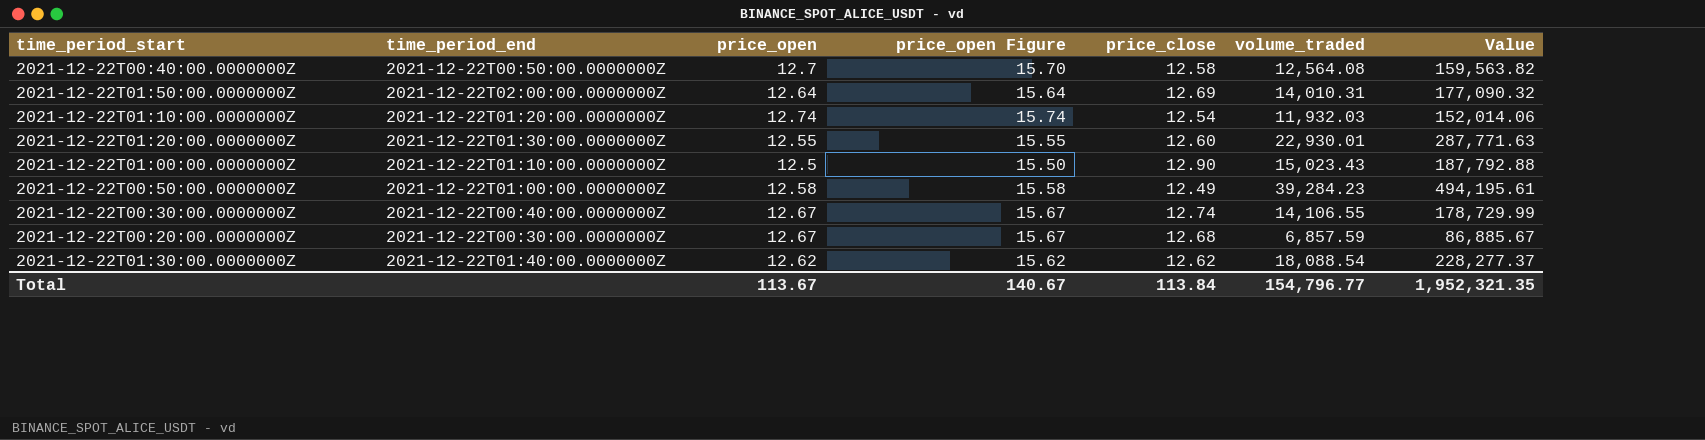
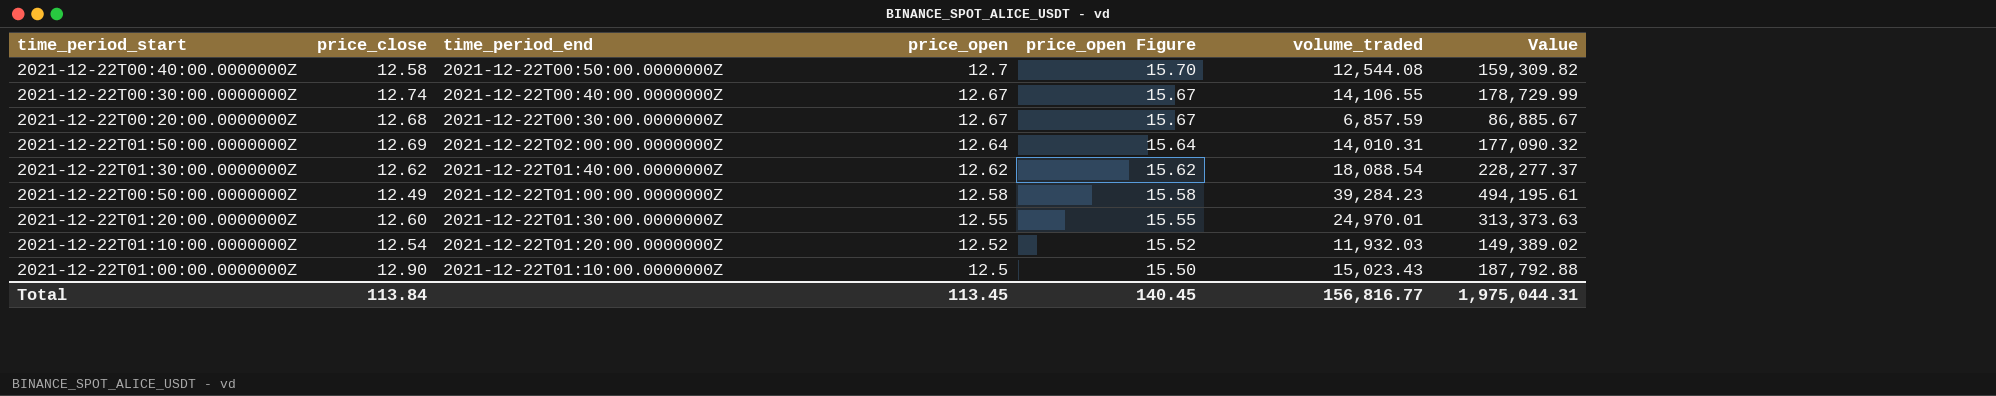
row order: none -> price_open descending
column price_close | position: 5 -> 2
2021-12-22T00:40:00.0000000Z | volume_traded: 12,564.08 -> 12,544.08
2021-12-22T00:40:00.0000000Z | Value: 159,563.82 -> 159,309.82
2021-12-22T01:20:00.0000000Z | volume_traded: 22,930.01 -> 24,970.01
2021-12-22T01:20:00.0000000Z | Value: 287,771.63 -> 313,373.63
2021-12-22T01:10:00.0000000Z | price_open: 12.74 -> 12.52
2021-12-22T01:10:00.0000000Z | price_open Figure: 15.74 -> 15.52
2021-12-22T01:10:00.0000000Z | Value: 152,014.06 -> 149,389.02
Total | price_open: 113.67 -> 113.45
Total | price_open Figure: 140.67 -> 140.45
Total | volume_traded: 154,796.77 -> 156,816.77
Total | Value: 1,952,321.35 -> 1,975,044.31

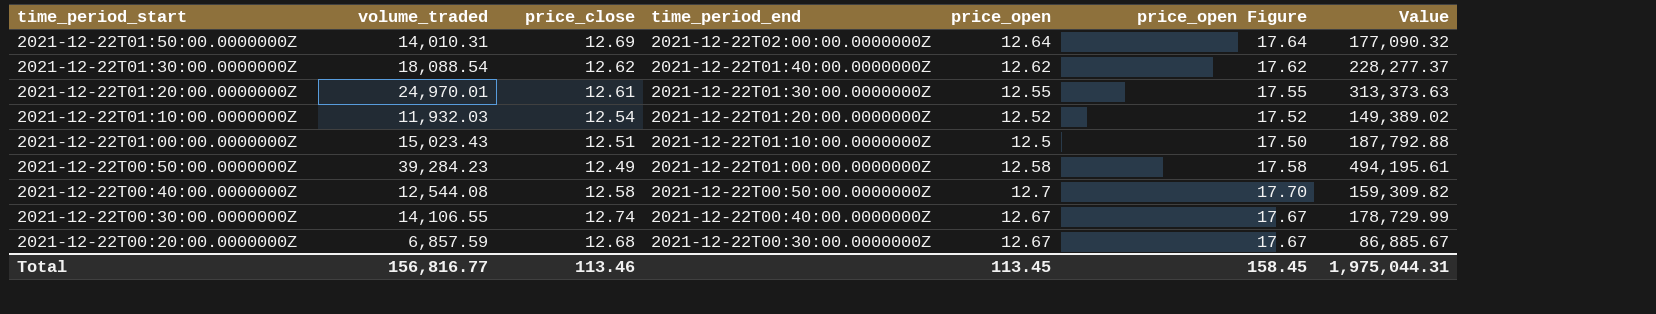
row order: price_open descending -> time_period_start descending
column volume_traded | position: 6 -> 2
column price_open Figure | formula: [price_open] + 3 -> [price_open] + 5
2021-12-22T01:20:00.0000000Z | price_close: 12.60 -> 12.61
2021-12-22T01:00:00.0000000Z | price_close: 12.90 -> 12.51
Total | price_close: 113.84 -> 113.46
Total | price_open Figure: 140.45 -> 158.45

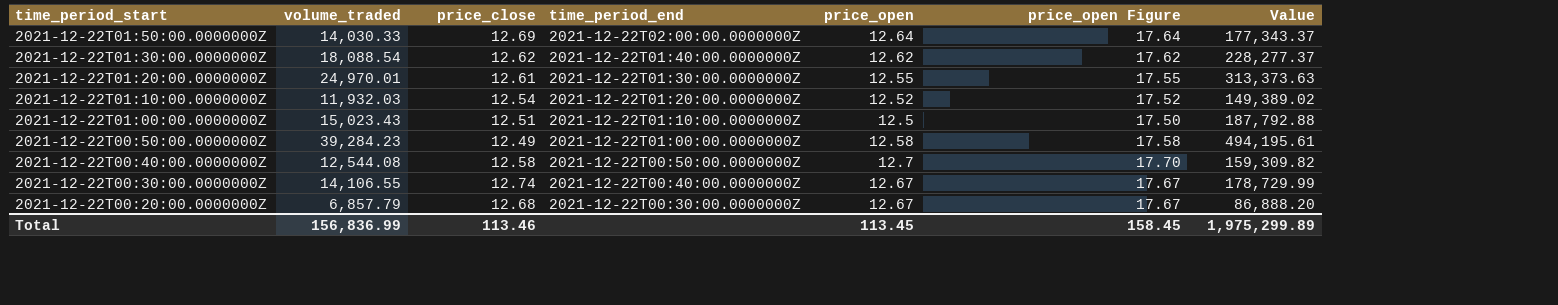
2021-12-22T01:50:00.0000000Z | volume_traded: 14,010.31 -> 14,030.33
2021-12-22T01:50:00.0000000Z | Value: 177,090.32 -> 177,343.37
2021-12-22T00:20:00.0000000Z | volume_traded: 6,857.59 -> 6,857.79
2021-12-22T00:20:00.0000000Z | Value: 86,885.67 -> 86,888.20
Total | volume_traded: 156,816.77 -> 156,836.99
Total | Value: 1,975,044.31 -> 1,975,299.89

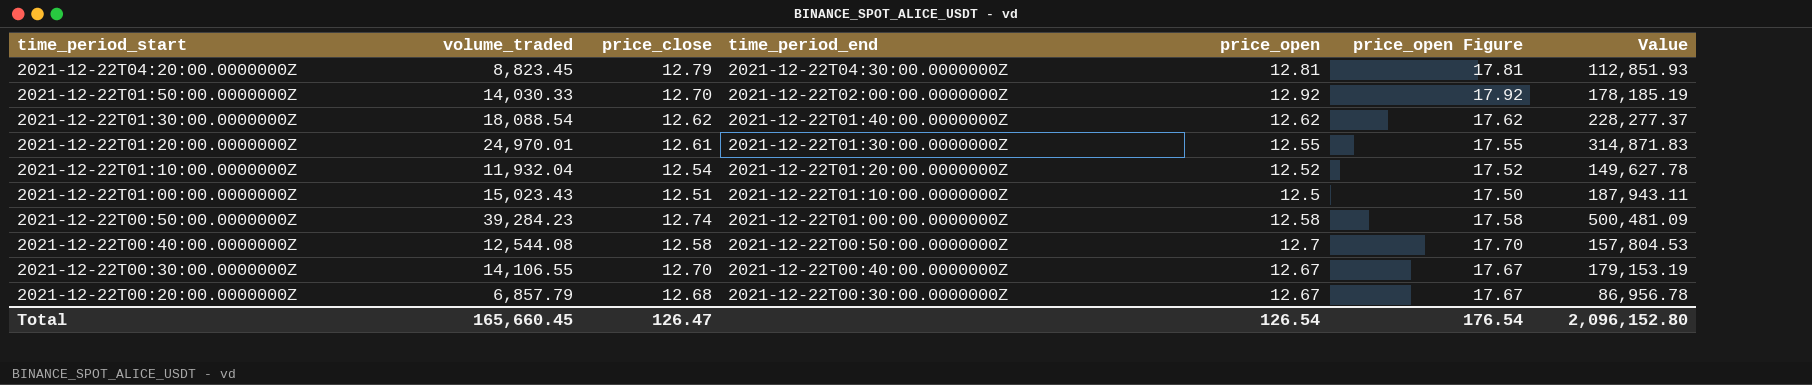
column Value | formula: [volume_traded] * [price_open] -> [volume_traded] * [price_close]
row 2021-12-22T04:20:00.0000000Z: none -> 8,823.45 | 12.79 | 2021-12-22T04:30:00.0000000Z | 12.81 | 17.81 | 112,851.93
2021-12-22T01:50:00.0000000Z | price_close: 12.69 -> 12.70
2021-12-22T01:50:00.0000000Z | price_open: 12.64 -> 12.92
2021-12-22T01:50:00.0000000Z | price_open Figure: 17.64 -> 17.92
2021-12-22T01:10:00.0000000Z | volume_traded: 11,932.03 -> 11,932.04
2021-12-22T00:50:00.0000000Z | price_close: 12.49 -> 12.74
2021-12-22T00:30:00.0000000Z | price_close: 12.74 -> 12.70
Total | volume_traded: 156,836.99 -> 165,660.45
Total | price_close: 113.46 -> 126.47
Total | price_open: 113.45 -> 126.54
Total | price_open Figure: 158.45 -> 176.54
Total | Value: 1,975,299.89 -> 2,096,152.80

